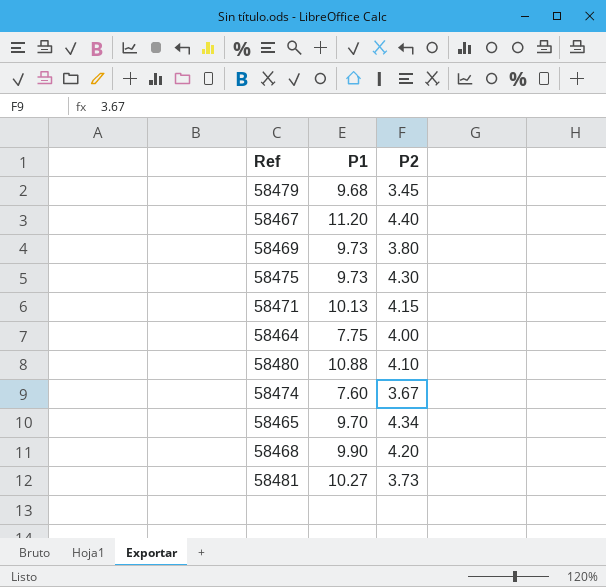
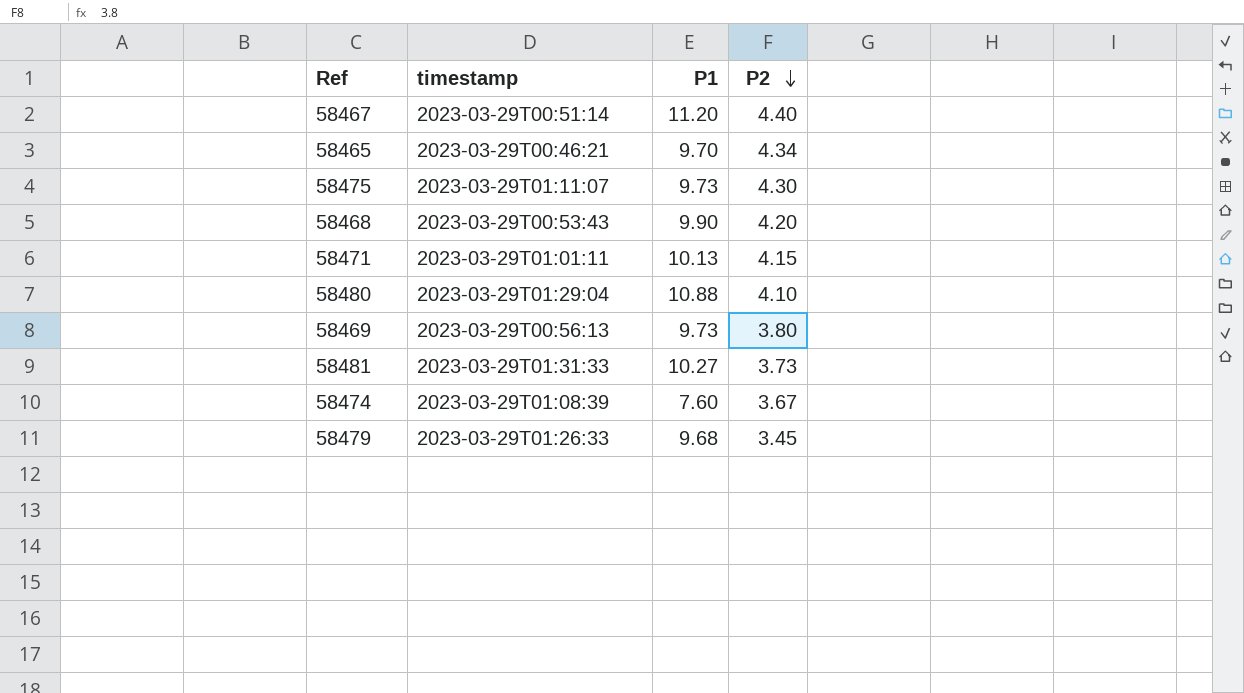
row order: none -> P2 descending
column timestamp | position: none -> 2
row 58464: 7.75 | 4.00 -> none

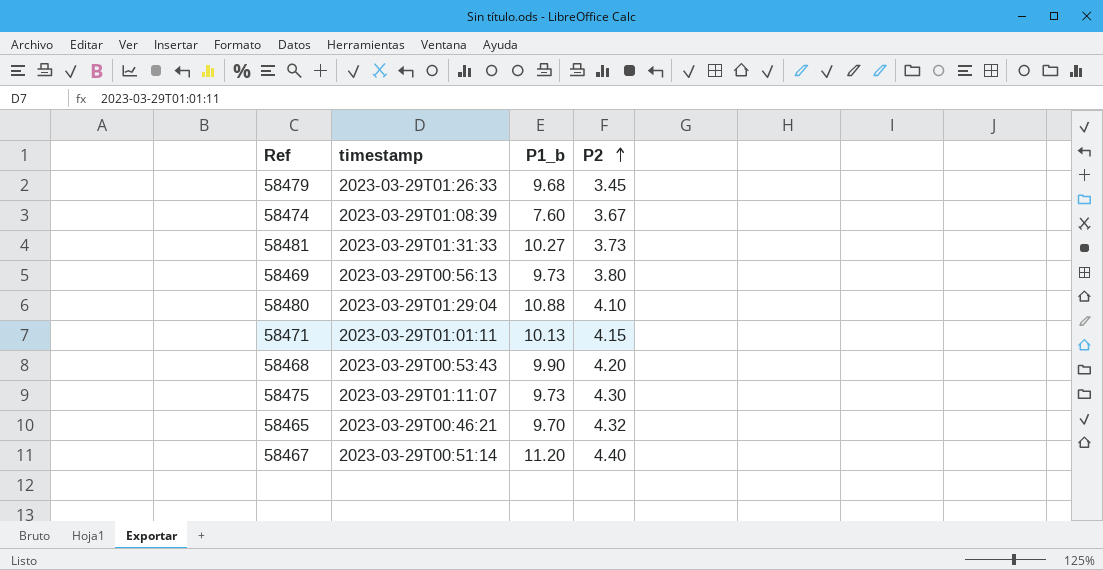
row order: P2 descending -> P2 ascending
column name: P1 -> P1_b
58465 | P2: 4.34 -> 4.32

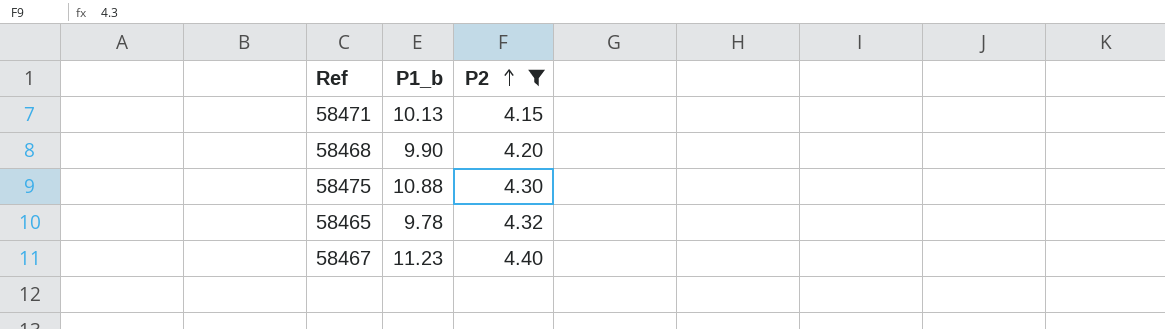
filter: none -> P2 >= 4.15
column timestamp | position: 2 -> none
58475 | P1_b: 9.73 -> 10.88
58465 | P1_b: 9.70 -> 9.78
58467 | P1_b: 11.20 -> 11.23

